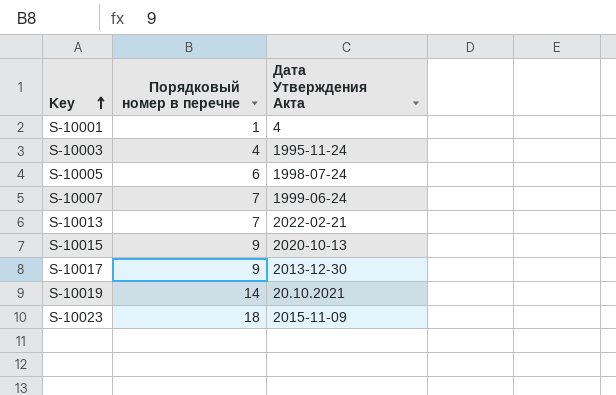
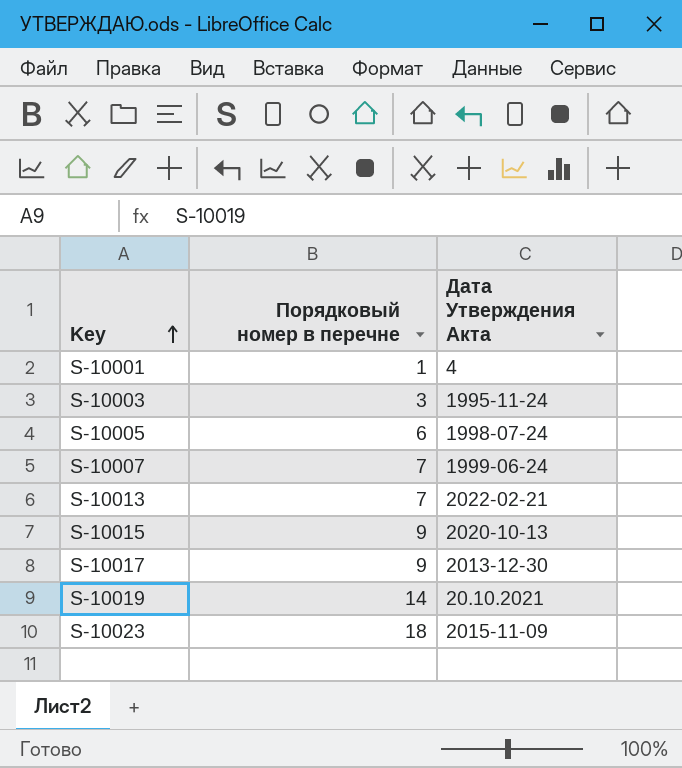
S-10003 | Порядковый номер в перечне: 4 -> 3

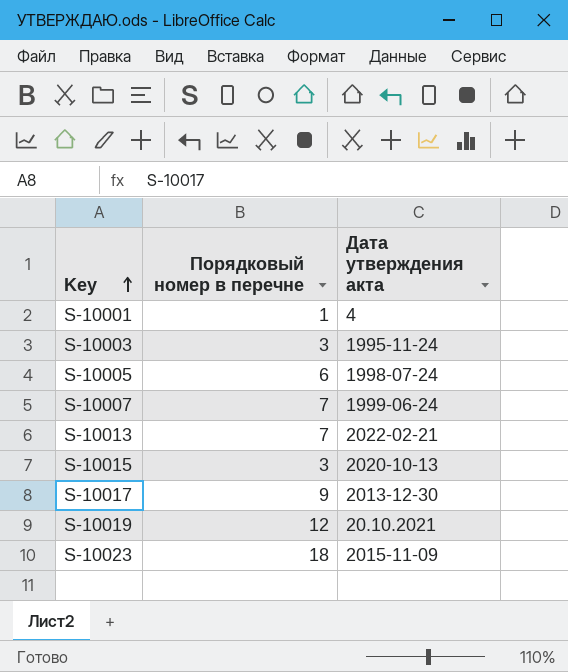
column name: Дата Утверждения Акта -> Дата утверждения акта
S-10015 | Порядковый номер в перечне: 9 -> 3
S-10019 | Порядковый номер в перечне: 14 -> 12

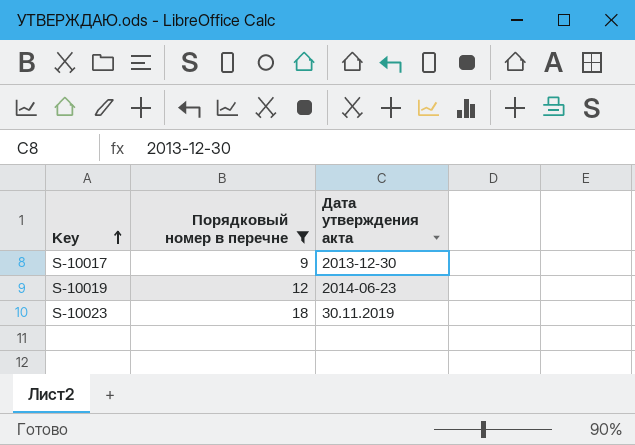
filter: none -> Порядковый номер в перечне >= 9
S-10019 | Дата утверждения акта: 20.10.2021 -> 2014-06-23
S-10023 | Дата утверждения акта: 2015-11-09 -> 30.11.2019

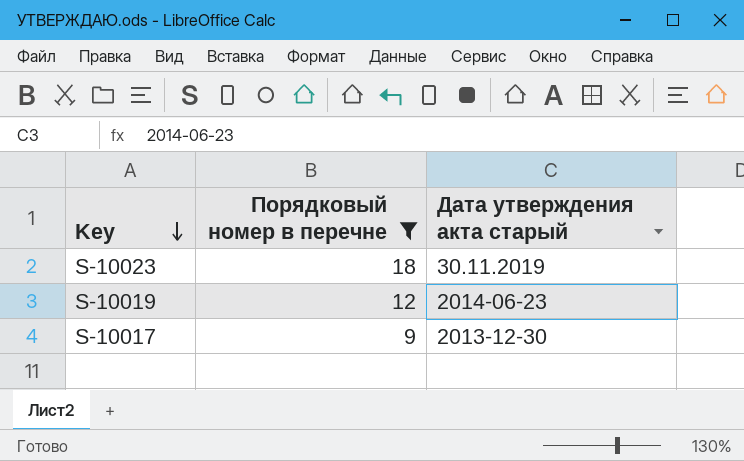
row order: Key ascending -> Key descending
column name: Дата утверждения акта -> Дата утверждения акта старый

